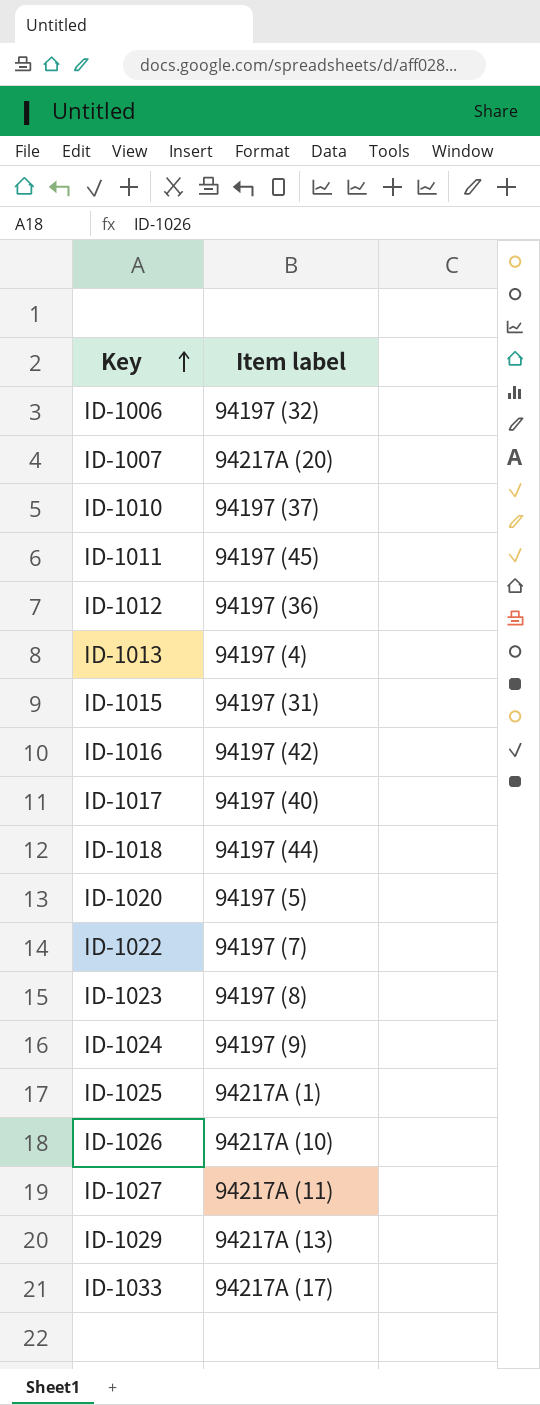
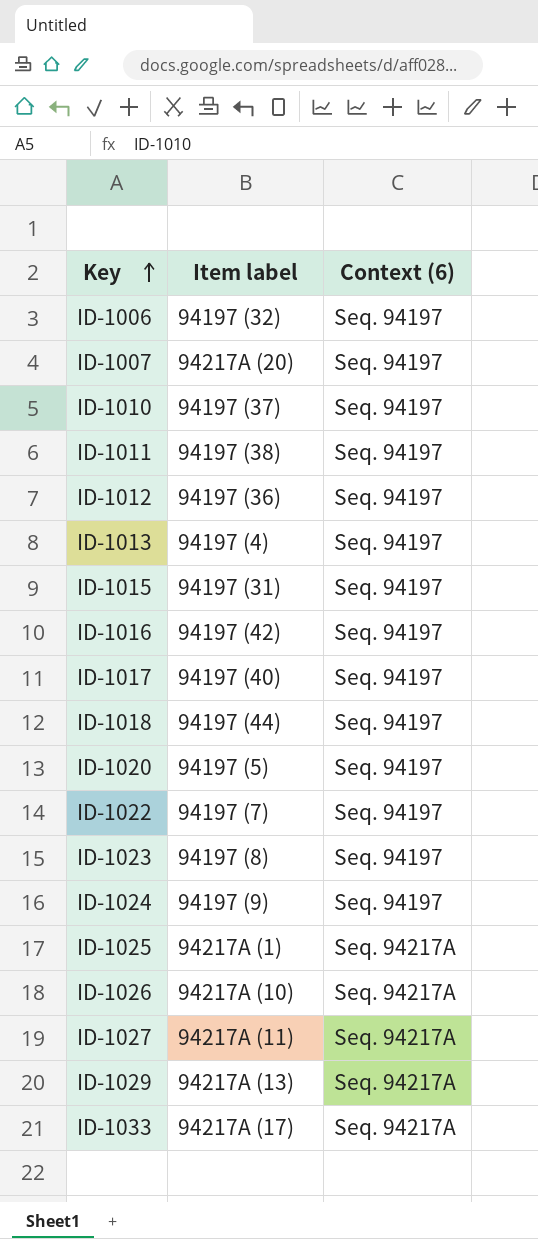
column Context (6) | position: none -> 3
ID-1011 | Item label: 94197 (45) -> 94197 (38)

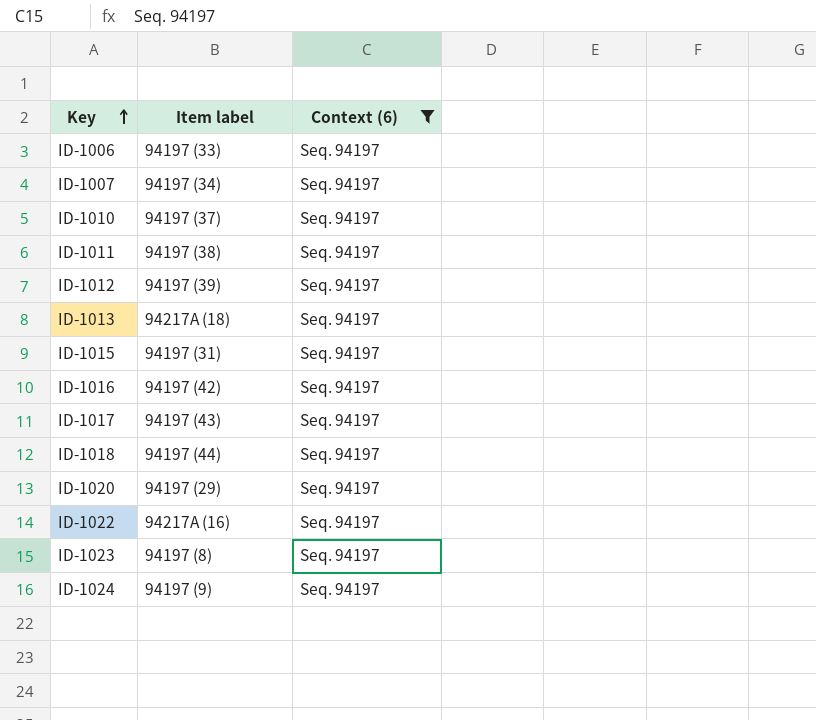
filter: none -> Context (6) = Seq. 94197
ID-1006 | Item label: 94197 (32) -> 94197 (33)
ID-1007 | Item label: 94217A (20) -> 94197 (34)
ID-1012 | Item label: 94197 (36) -> 94197 (39)
ID-1013 | Item label: 94197 (4) -> 94217A (18)
ID-1017 | Item label: 94197 (40) -> 94197 (43)
ID-1020 | Item label: 94197 (5) -> 94197 (29)
ID-1022 | Item label: 94197 (7) -> 94217A (16)

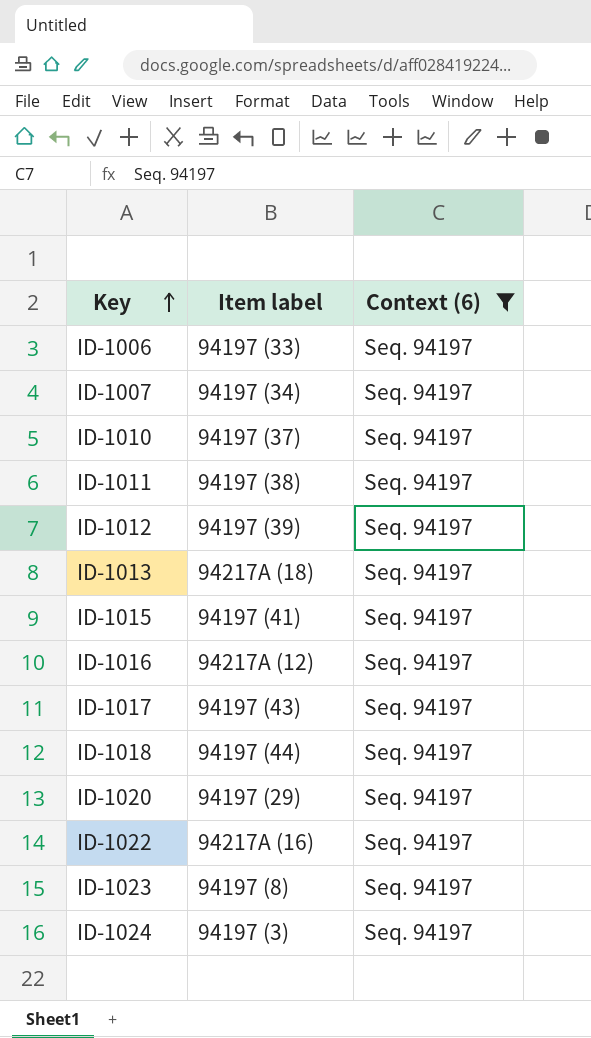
ID-1015 | Item label: 94197 (31) -> 94197 (41)
ID-1016 | Item label: 94197 (42) -> 94217A (12)
ID-1024 | Item label: 94197 (9) -> 94197 (3)

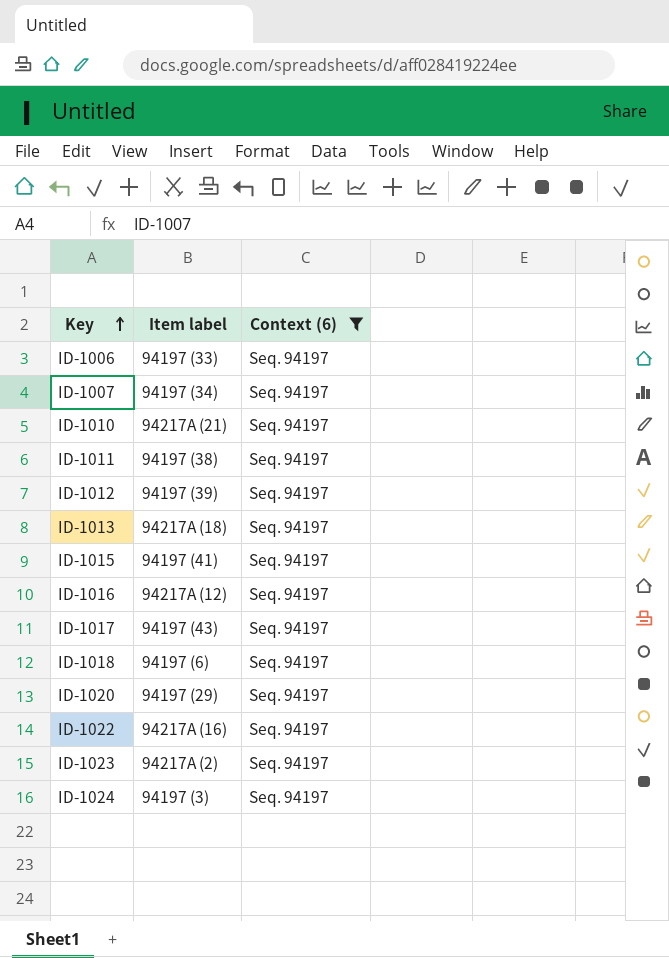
ID-1010 | Item label: 94197 (37) -> 94217A (21)
ID-1018 | Item label: 94197 (44) -> 94197 (6)
ID-1023 | Item label: 94197 (8) -> 94217A (2)

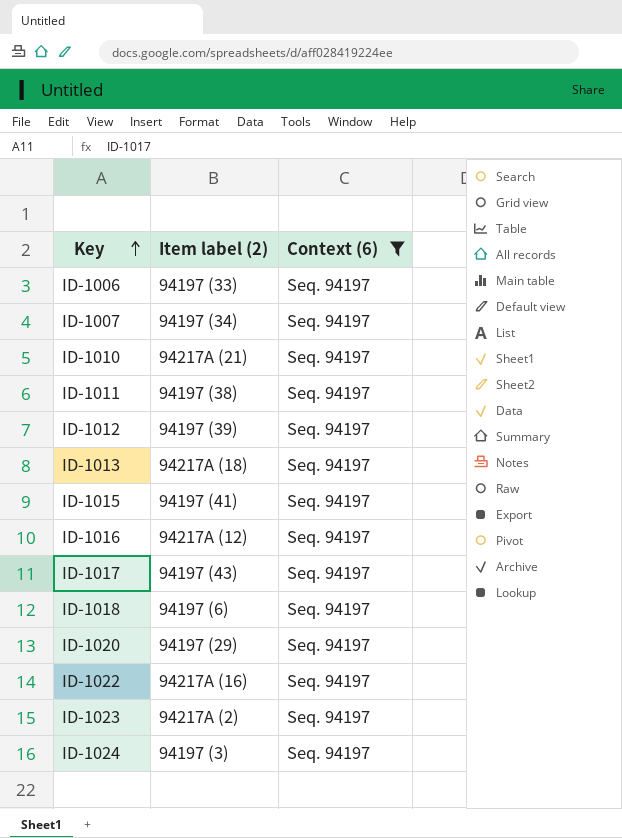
column name: Item label -> Item label (2)

